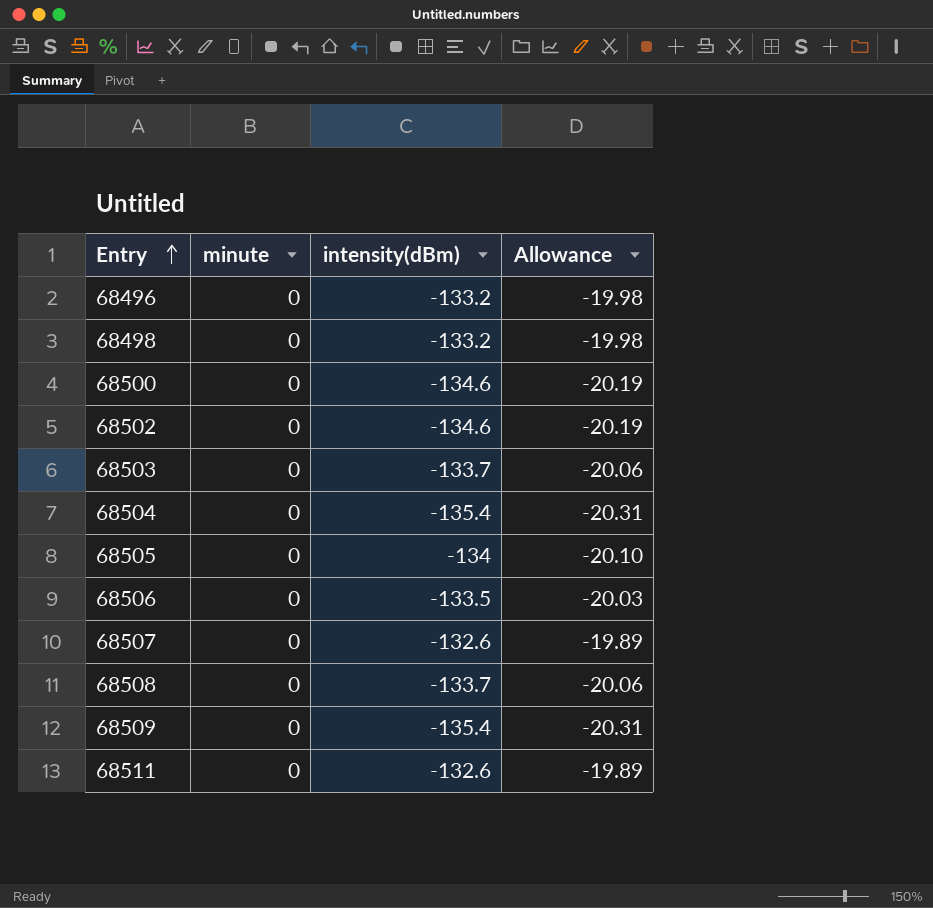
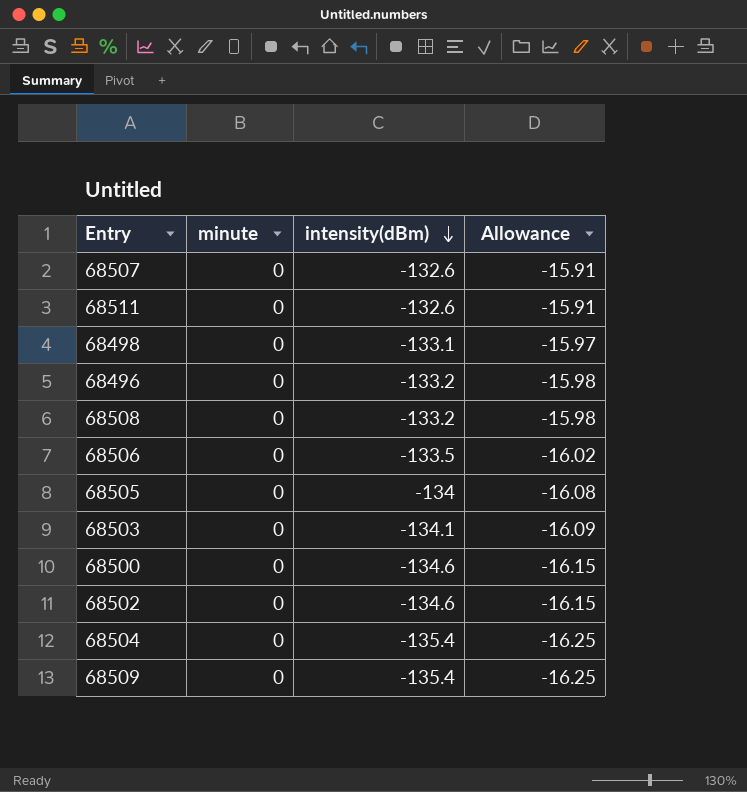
row order: Entry ascending -> intensity(dBm) descending
column Allowance | formula: [intensity(dBm)] * 0.15 -> [intensity(dBm)] * 0.12
68498 | intensity(dBm): -133.2 -> -133.1
68508 | intensity(dBm): -133.7 -> -133.2
68503 | intensity(dBm): -133.7 -> -134.1

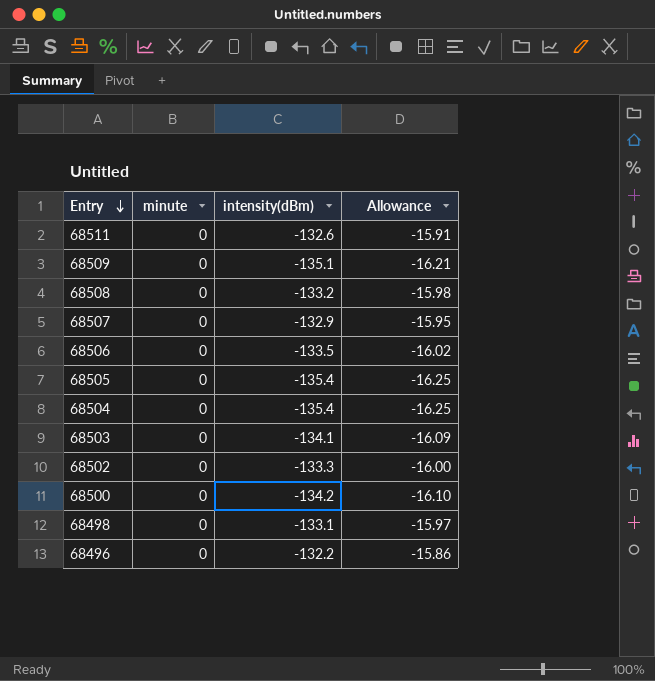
row order: intensity(dBm) descending -> Entry descending
68509 | intensity(dBm): -135.4 -> -135.1
68509 | Allowance: -16.25 -> -16.21
68507 | intensity(dBm): -132.6 -> -132.9
68507 | Allowance: -15.91 -> -15.95
68505 | intensity(dBm): -134 -> -135.4
68505 | Allowance: -16.08 -> -16.25
68502 | intensity(dBm): -134.6 -> -133.3
68502 | Allowance: -16.15 -> -16.00
68500 | intensity(dBm): -134.6 -> -134.2
68500 | Allowance: -16.15 -> -16.10
68496 | intensity(dBm): -133.2 -> -132.2
68496 | Allowance: -15.98 -> -15.86

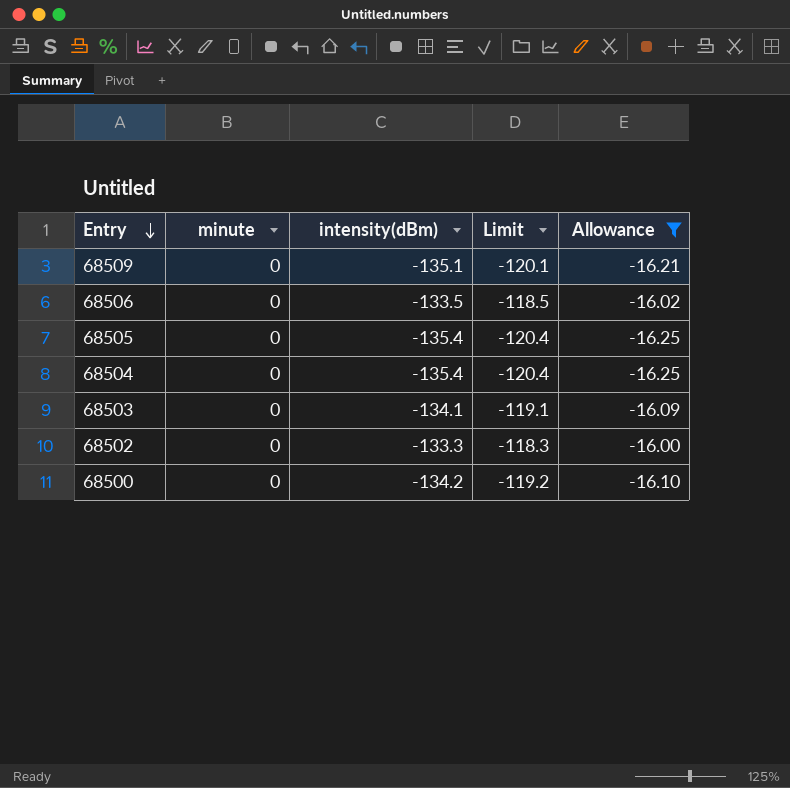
filter: none -> Allowance <= -16.00
column Limit | formula: none -> [intensity(dBm)] + 15

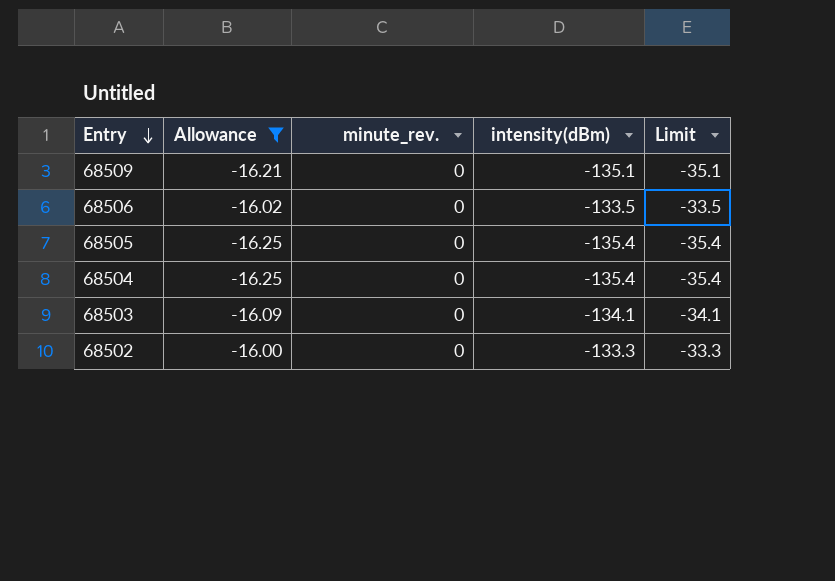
column Allowance | position: 5 -> 2
column name: minute -> minute_rev.
column Limit | formula: [intensity(dBm)] + 15 -> [intensity(dBm)] + 100
row 68500: 0 | -134.2 | -119.2 | -16.10 -> none

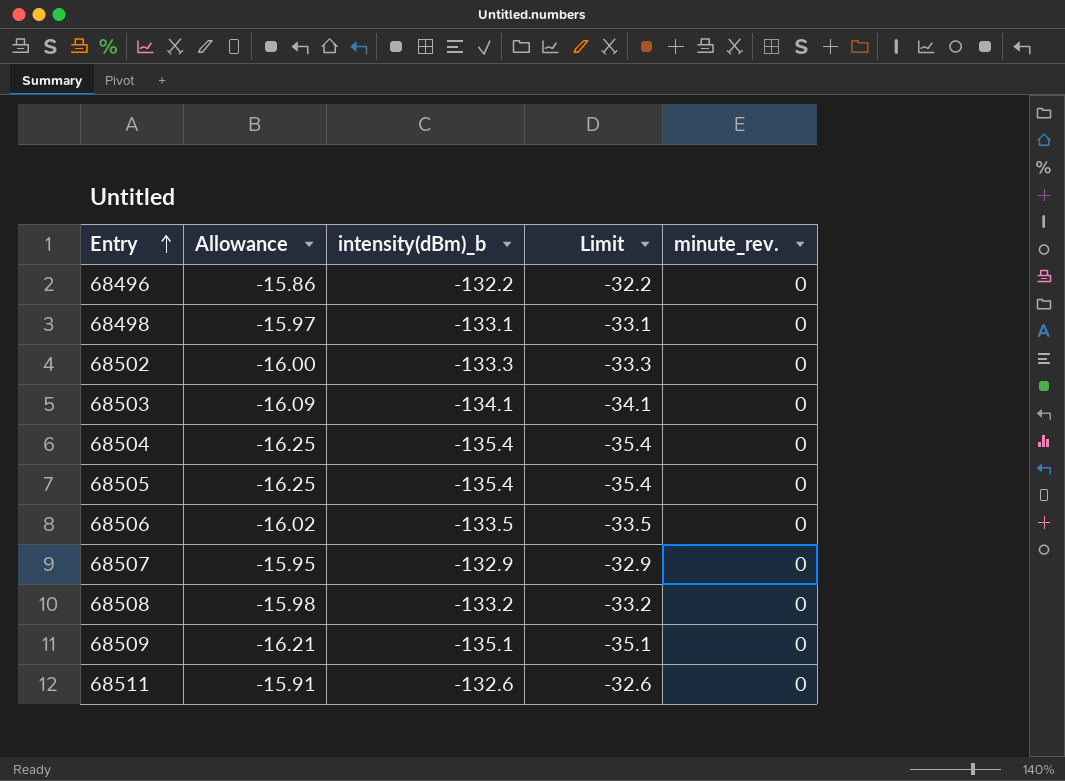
filter: Allowance <= -16.00 -> none
row order: Entry descending -> Entry ascending
column name: intensity(dBm) -> intensity(dBm)_b
column minute_rev. | position: 3 -> 5

